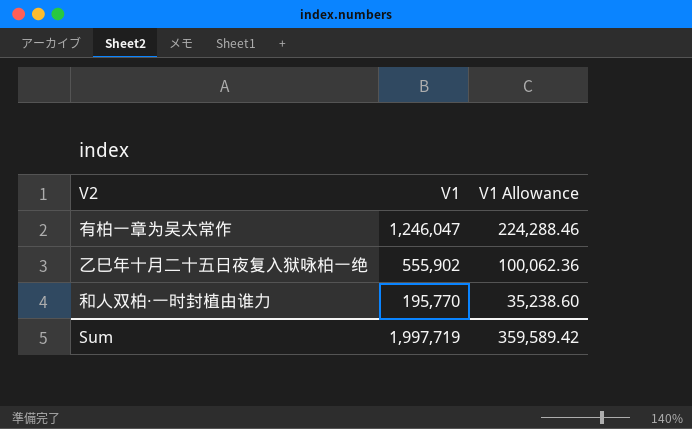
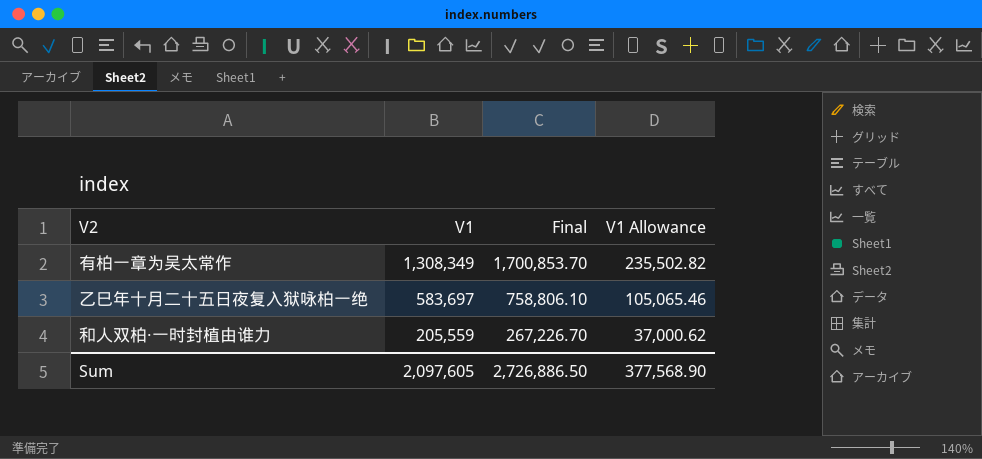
column Final | formula: none -> [V1] * 1.3
有柏一章为吴太常作 | V1: 1,246,047 -> 1,308,349
有柏一章为吴太常作 | V1 Allowance: 224,288.46 -> 235,502.82
乙巳年十月二十五日夜复入狱咏柏一绝 | V1: 555,902 -> 583,697
乙巳年十月二十五日夜复入狱咏柏一绝 | V1 Allowance: 100,062.36 -> 105,065.46
和人双柏·一时封植由谁力 | V1: 195,770 -> 205,559
和人双柏·一时封植由谁力 | V1 Allowance: 35,238.60 -> 37,000.62
Sum | V1: 1,997,719 -> 2,097,605
Sum | V1 Allowance: 359,589.42 -> 377,568.90

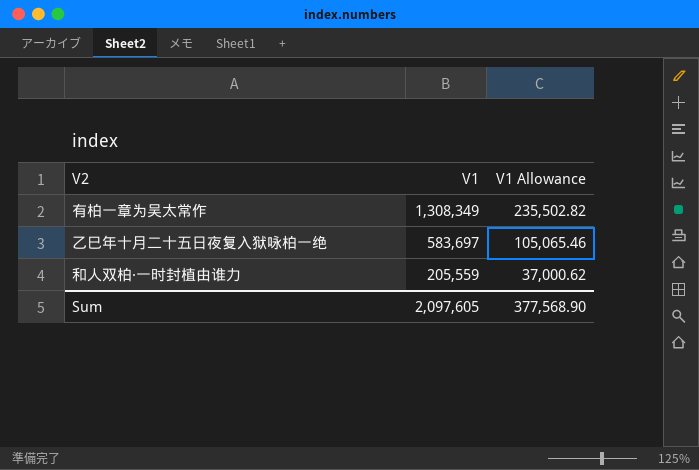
column Final | formula: [V1] * 1.3 -> none

